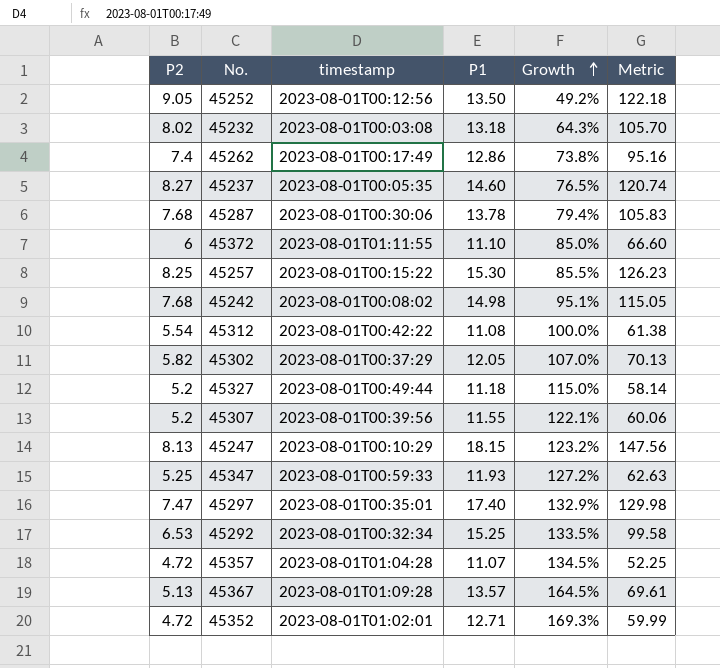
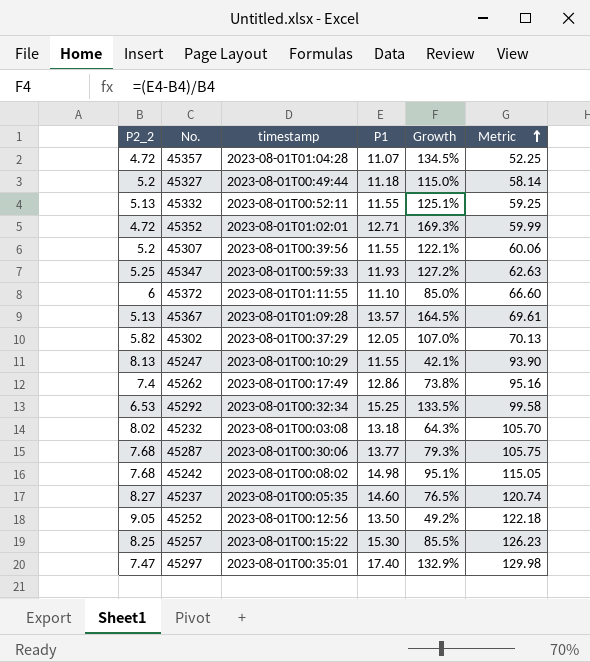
row order: Growth ascending -> Metric ascending
column name: P2 -> P2_2
row 45312: 5.54 | 2023-08-01T00:42:22 | 11.08 | 100.0% | 61.38 -> none
row 45332: none -> 5.13 | 2023-08-01T00:52:11 | 11.55 | 125.1% | 59.25
45247 | P1: 18.15 -> 11.55
45247 | Growth: 123.2% -> 42.1%
45247 | Metric: 147.56 -> 93.90
45287 | P1: 13.78 -> 13.77
45287 | Growth: 79.4% -> 79.3%
45287 | Metric: 105.83 -> 105.75

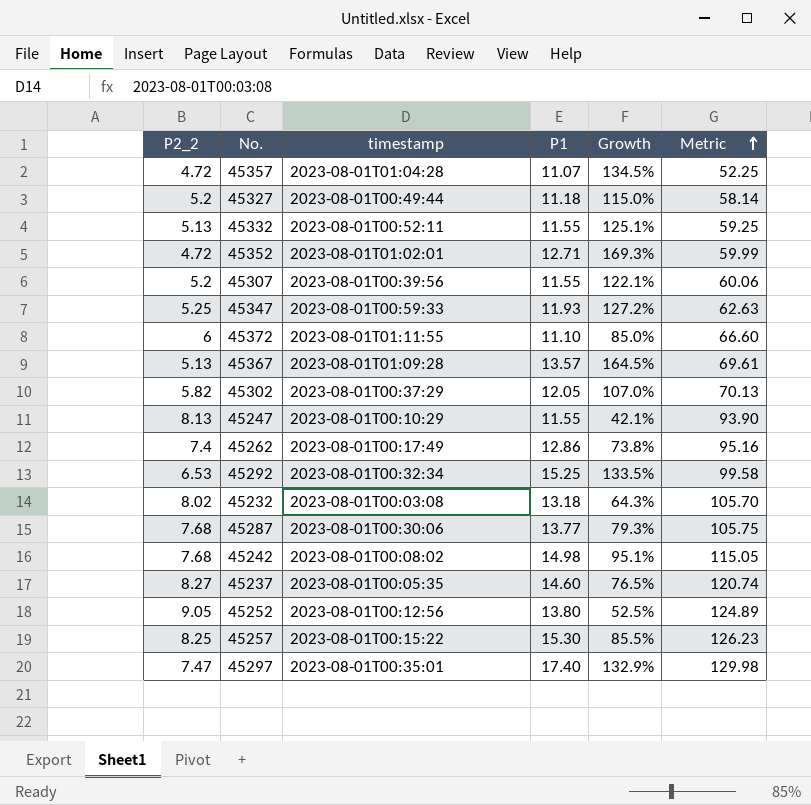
45252 | P1: 13.50 -> 13.80
45252 | Growth: 49.2% -> 52.5%
45252 | Metric: 122.18 -> 124.89

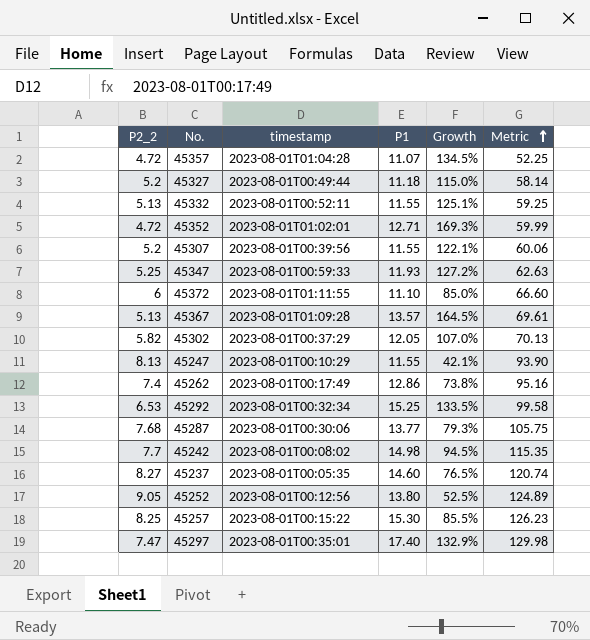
row 45232: 8.02 | 2023-08-01T00:03:08 | 13.18 | 64.3% | 105.70 -> none
45242 | P2_2: 7.68 -> 7.7
45242 | Growth: 95.1% -> 94.5%
45242 | Metric: 115.05 -> 115.35

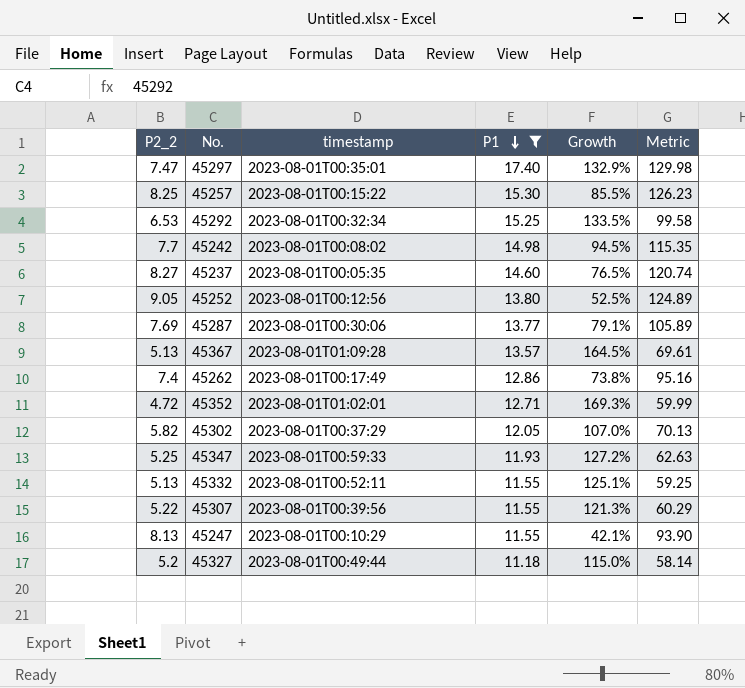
filter: none -> P1 >= 11.18
row order: Metric ascending -> P1 descending
45287 | P2_2: 7.68 -> 7.69
45287 | Growth: 79.3% -> 79.1%
45287 | Metric: 105.75 -> 105.89
45307 | P2_2: 5.2 -> 5.22
45307 | Growth: 122.1% -> 121.3%
45307 | Metric: 60.06 -> 60.29

